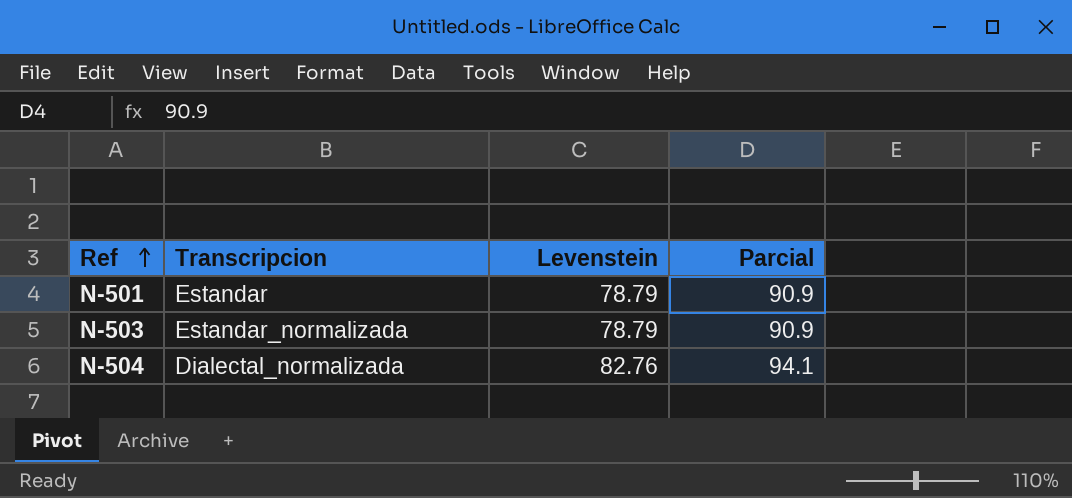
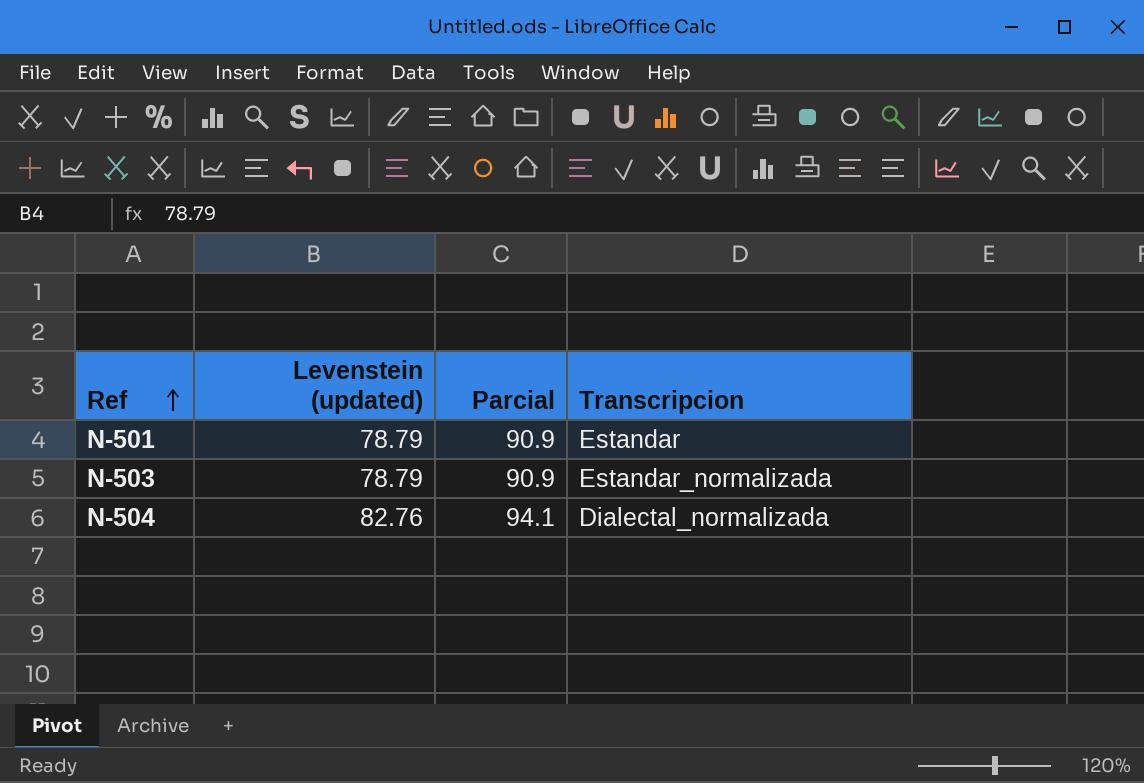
column name: Levenstein -> Levenstein (updated)
column Transcripcion | position: 2 -> 4

